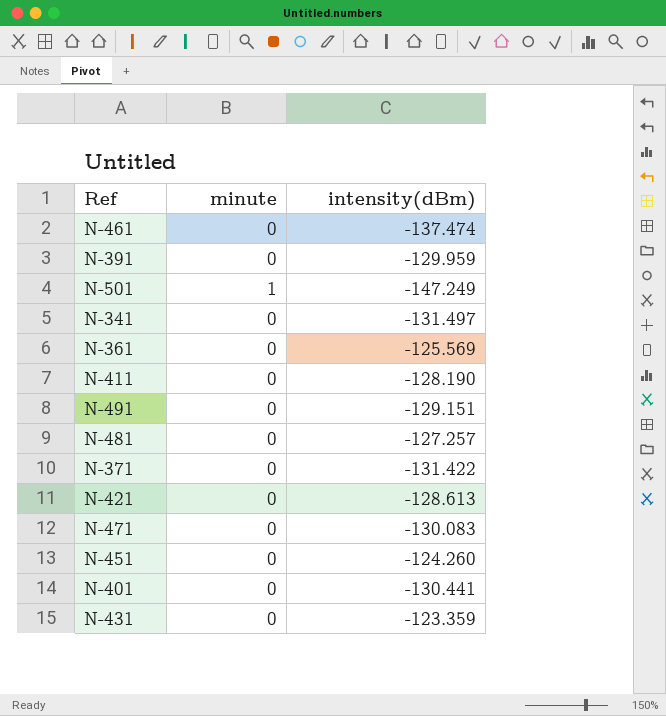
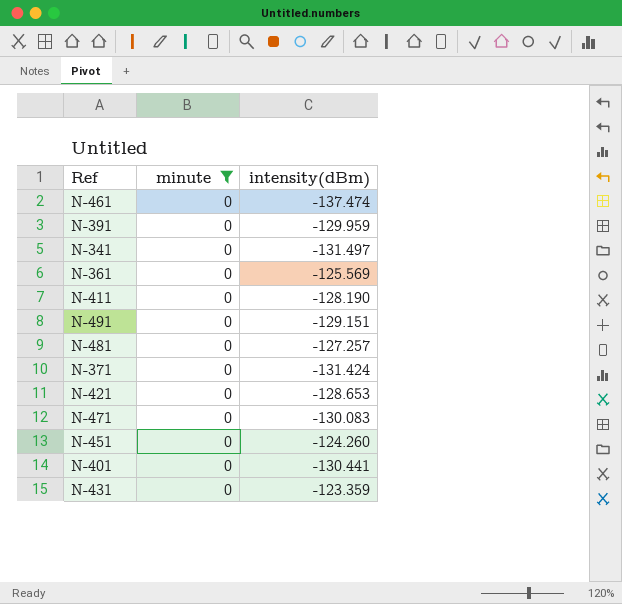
filter: none -> minute = 0
N-371 | intensity(dBm): -131.422 -> -131.424
N-421 | intensity(dBm): -128.613 -> -128.653

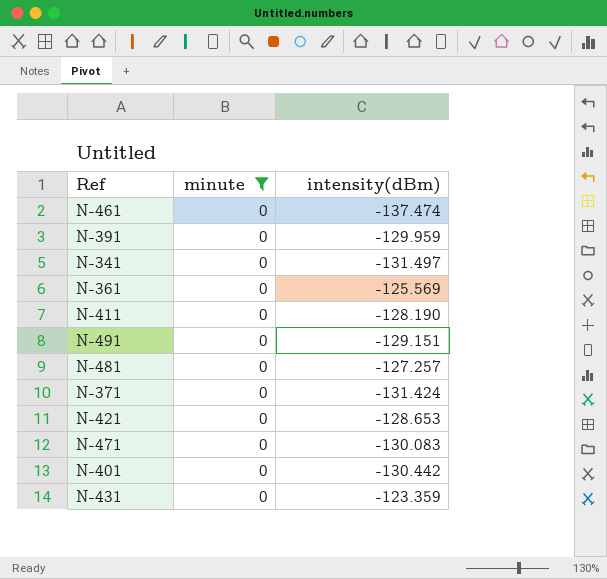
row N-451: 0 | -124.260 -> none
N-401 | intensity(dBm): -130.441 -> -130.442

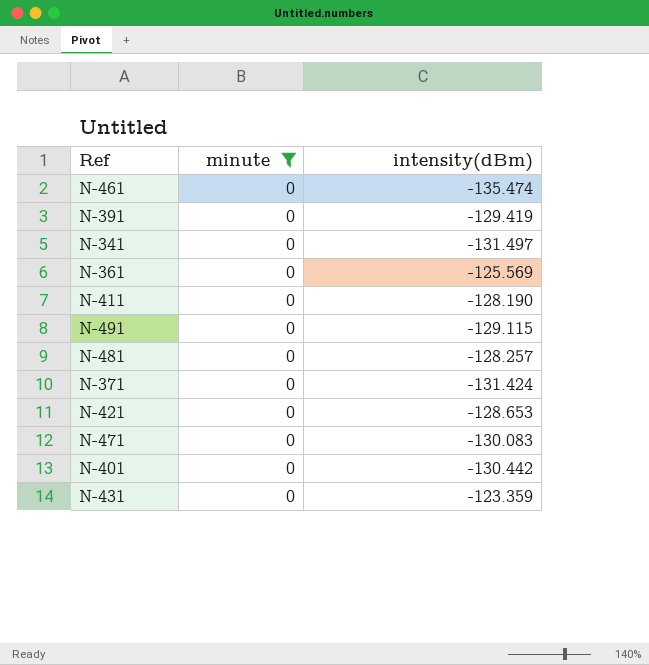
N-461 | intensity(dBm): -137.474 -> -135.474
N-391 | intensity(dBm): -129.959 -> -129.419
N-491 | intensity(dBm): -129.151 -> -129.115
N-481 | intensity(dBm): -127.257 -> -128.257

